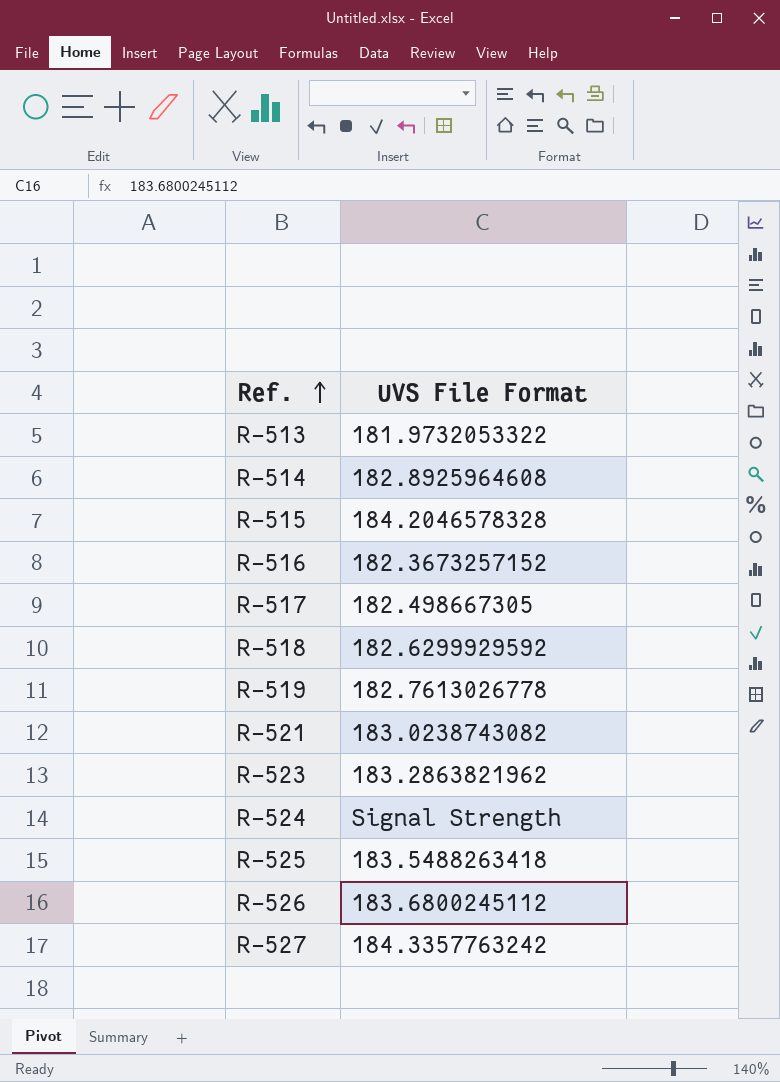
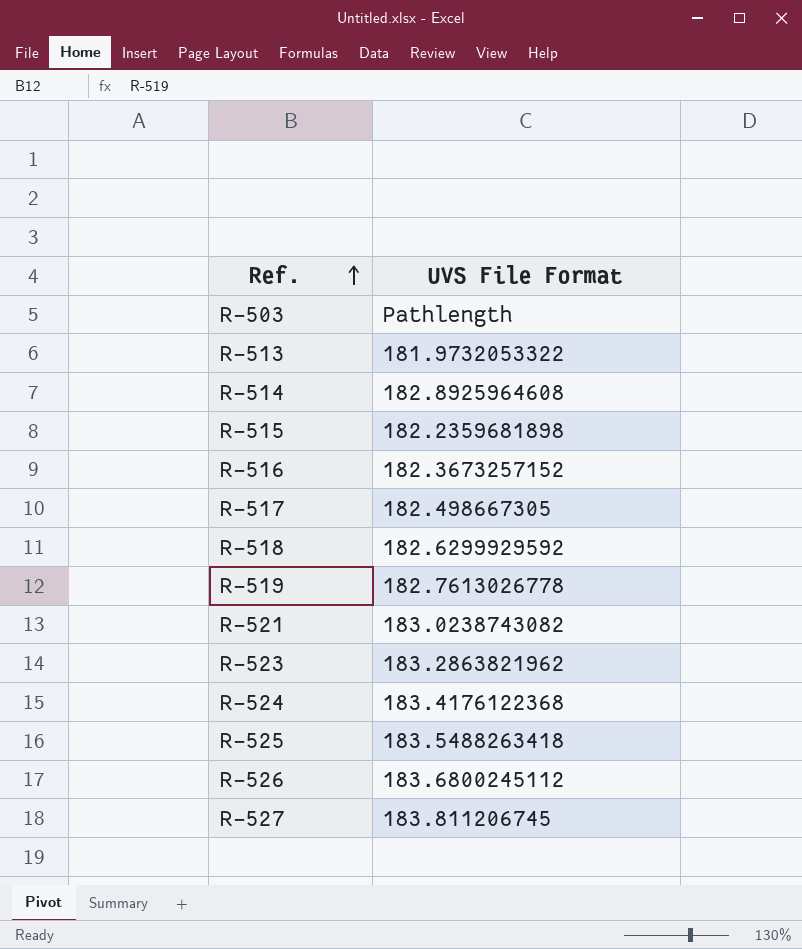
row R-503: none -> Pathlength
R-515 | UVS File Format: 184.2046578328 -> 182.2359681898
R-524 | UVS File Format: Signal Strength -> 183.4176122368
R-527 | UVS File Format: 184.3357763242 -> 183.811206745

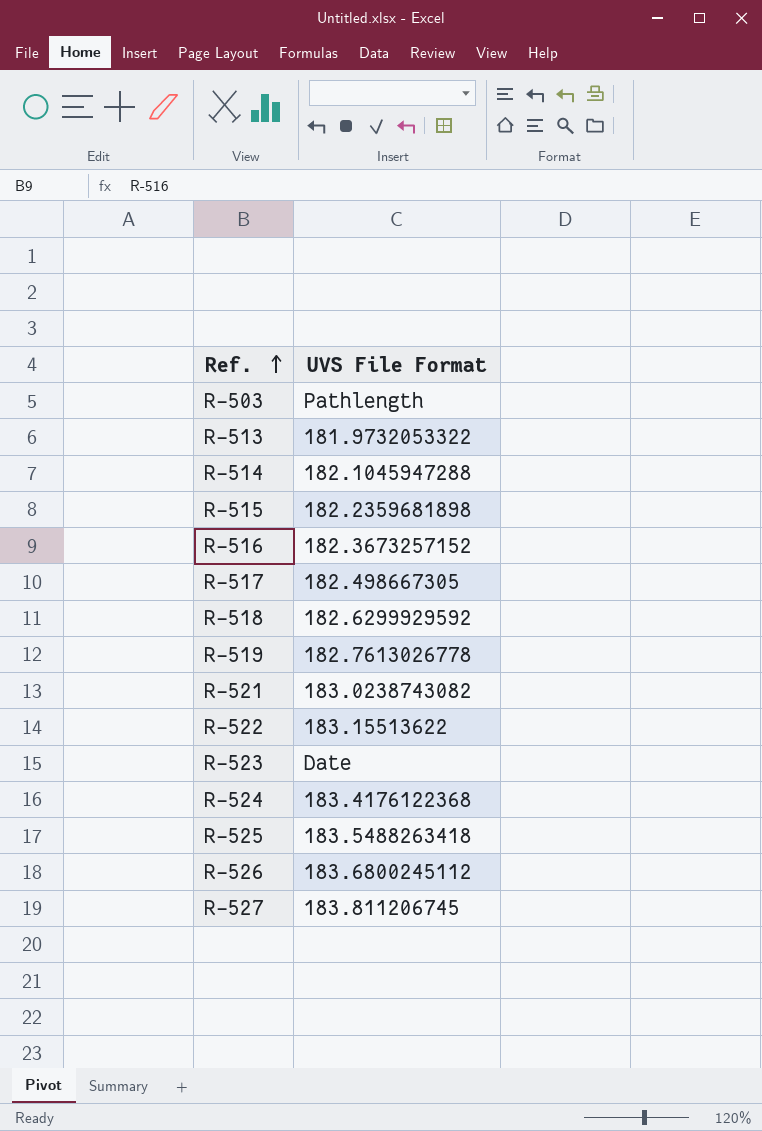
R-514 | UVS File Format: 182.8925964608 -> 182.1045947288
row R-522: none -> 183.15513622
R-523 | UVS File Format: 183.2863821962 -> Date

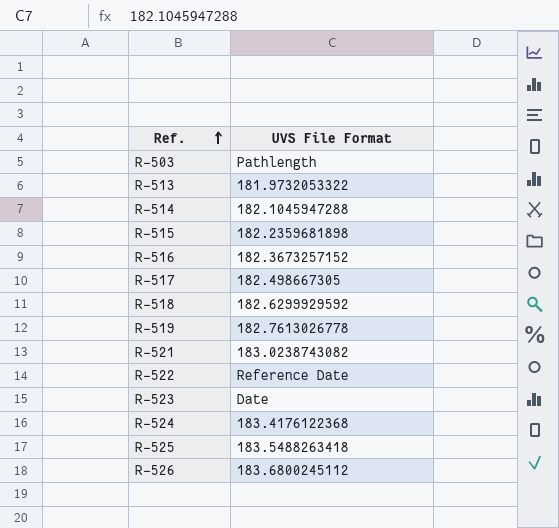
row R-527: 183.811206745 -> none
R-522 | UVS File Format: 183.15513622 -> Reference Date

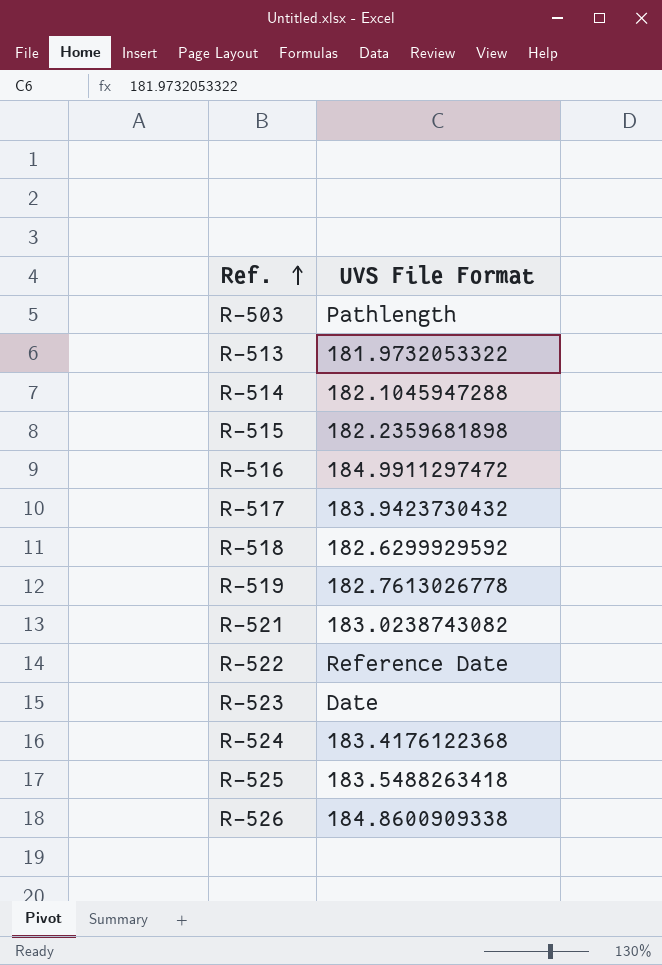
R-516 | UVS File Format: 182.3673257152 -> 184.9911297472
R-517 | UVS File Format: 182.498667305 -> 183.9423730432
R-526 | UVS File Format: 183.6800245112 -> 184.8600909338

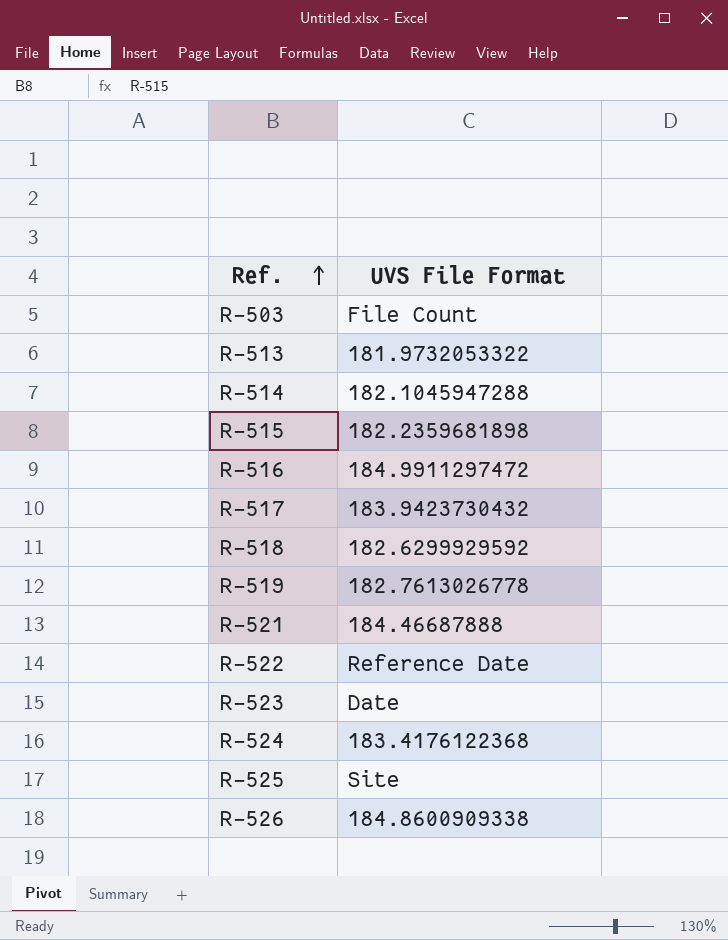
R-503 | UVS File Format: Pathlength -> File Count
R-521 | UVS File Format: 183.0238743082 -> 184.46687888
R-525 | UVS File Format: 183.5488263418 -> Site

